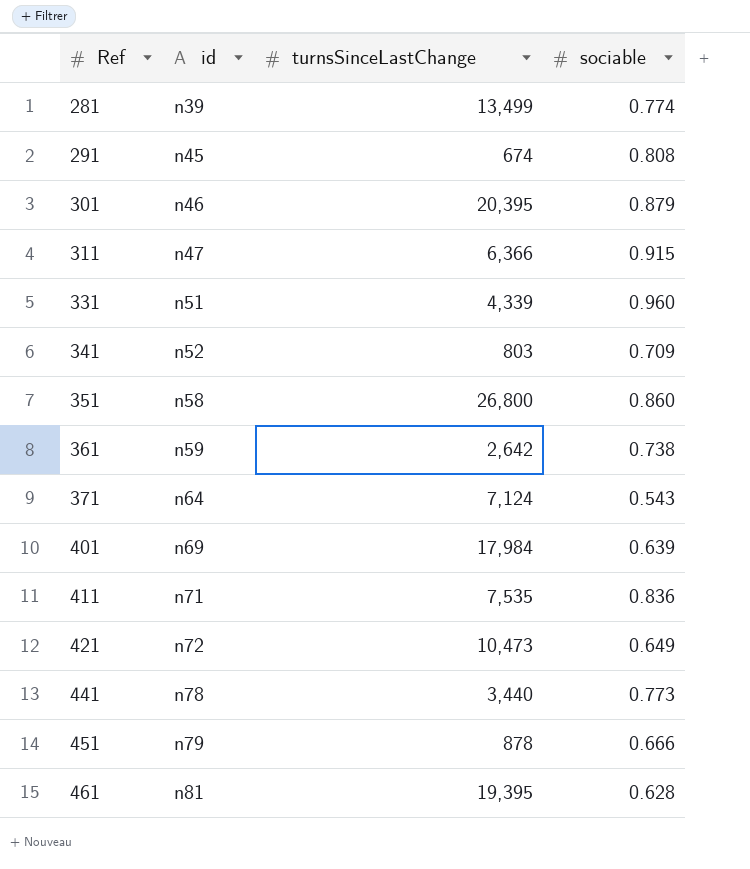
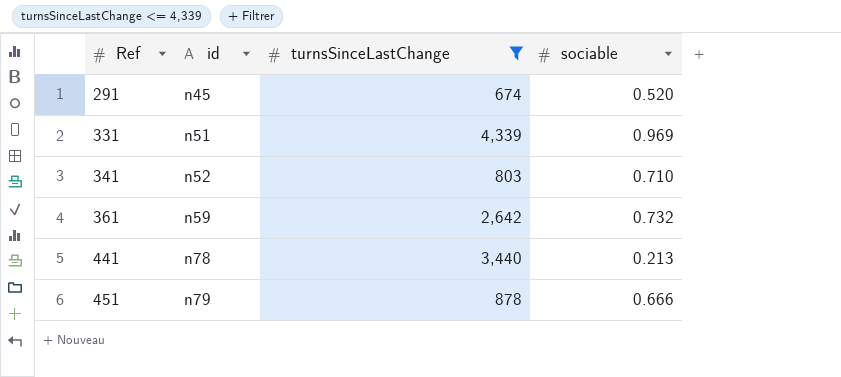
filter: none -> turnsSinceLastChange <= 4,339
291 | sociable: 0.808 -> 0.520
331 | sociable: 0.960 -> 0.969
341 | sociable: 0.709 -> 0.710
361 | sociable: 0.738 -> 0.732
441 | sociable: 0.773 -> 0.213

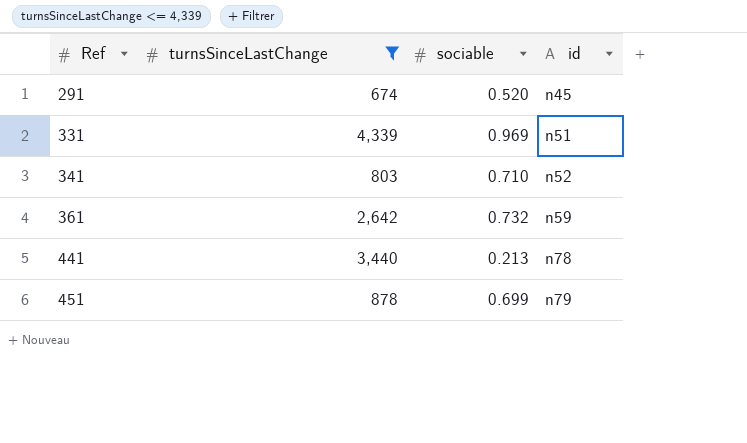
column id | position: 2 -> 4
451 | sociable: 0.666 -> 0.699

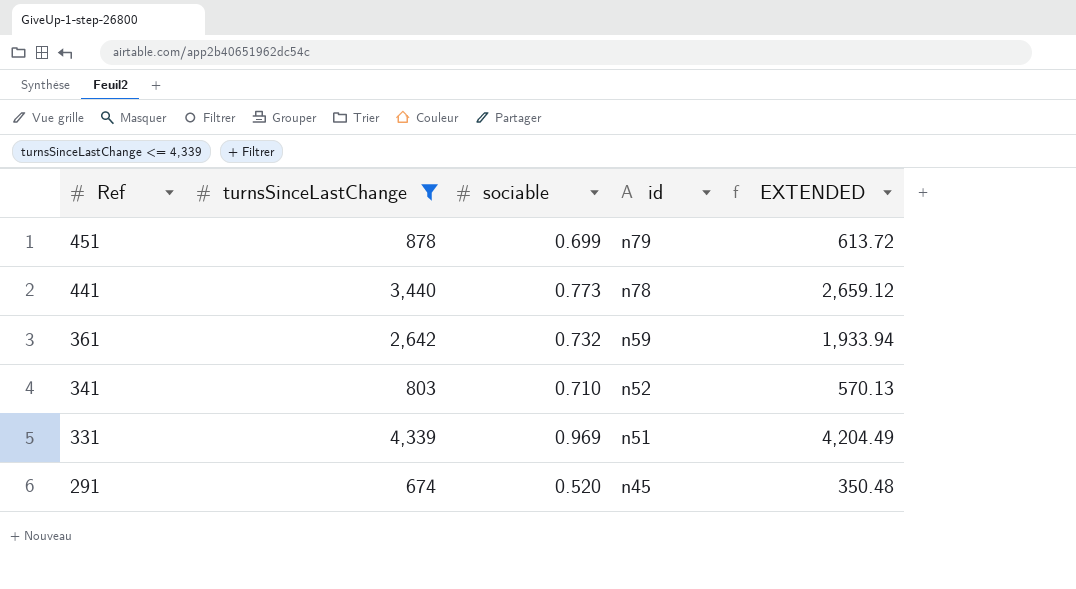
row order: Ref ascending -> Ref descending
column EXTENDED | formula: none -> [turnsSinceLastChange] * [sociable]
441 | sociable: 0.213 -> 0.773

